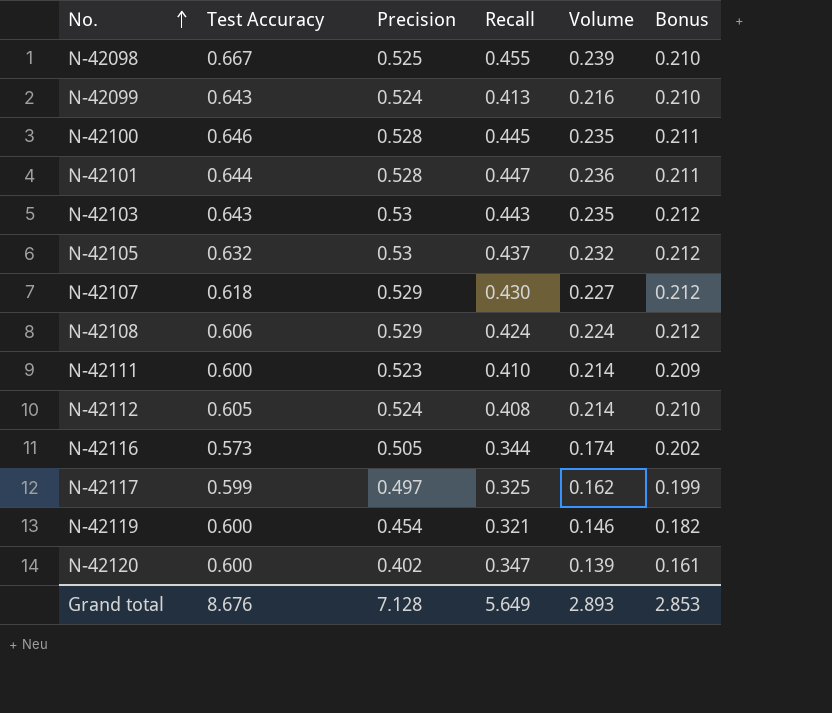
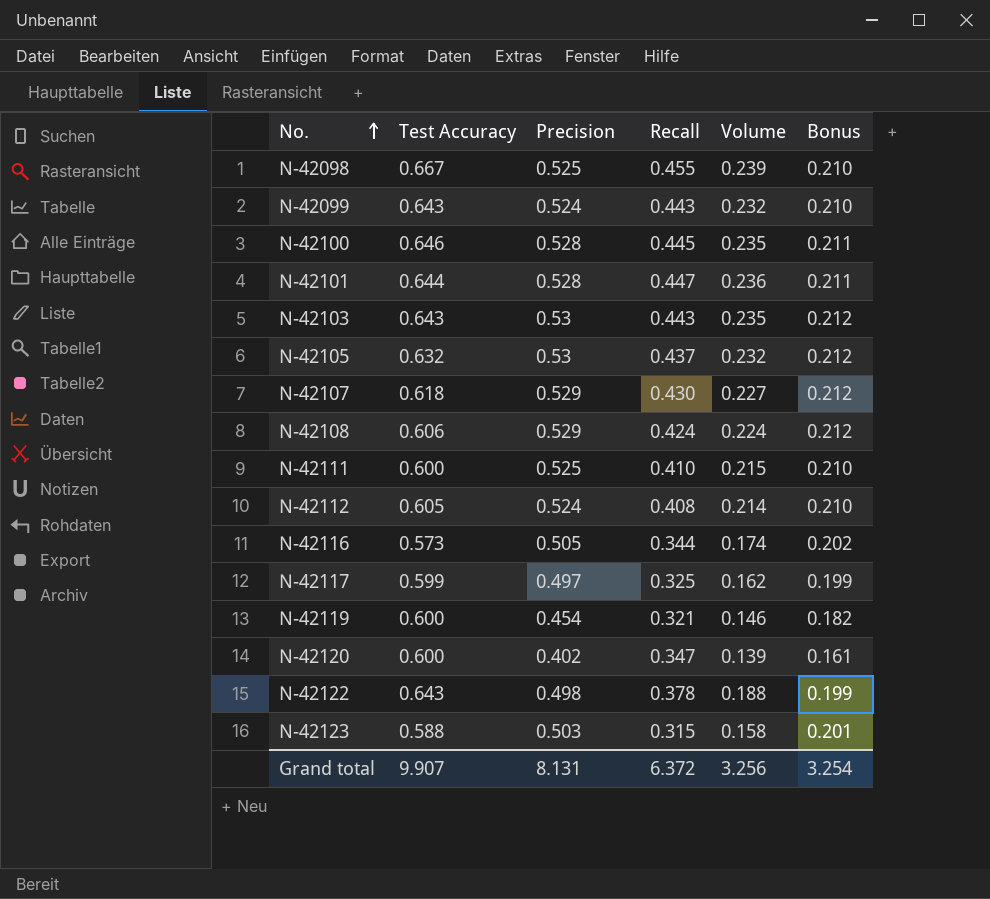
N-42099 | Recall: 0.413 -> 0.443
N-42099 | Volume: 0.216 -> 0.232
N-42111 | Precision: 0.523 -> 0.525
N-42111 | Volume: 0.214 -> 0.215
N-42111 | Bonus: 0.209 -> 0.210
row N-42122: none -> 0.643 | 0.498 | 0.378 | 0.188 | 0.199
row N-42123: none -> 0.588 | 0.503 | 0.315 | 0.158 | 0.201
Grand total | Test Accuracy: 8.676 -> 9.907
Grand total | Precision: 7.128 -> 8.131
Grand total | Recall: 5.649 -> 6.372
Grand total | Volume: 2.893 -> 3.256
Grand total | Bonus: 2.853 -> 3.254

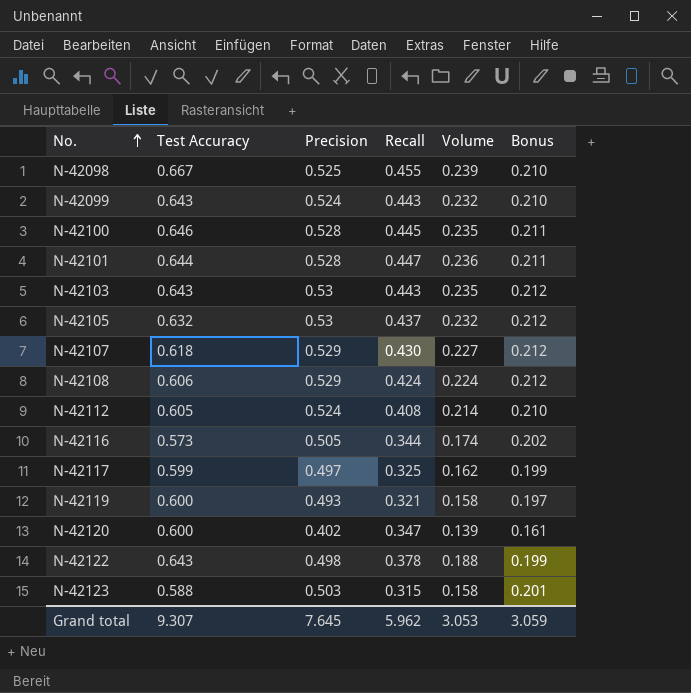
row N-42111: 0.600 | 0.525 | 0.410 | 0.215 | 0.210 -> none
N-42119 | Precision: 0.454 -> 0.493
N-42119 | Volume: 0.146 -> 0.158
N-42119 | Bonus: 0.182 -> 0.197
Grand total | Test Accuracy: 9.907 -> 9.307
Grand total | Precision: 8.131 -> 7.645
Grand total | Recall: 6.372 -> 5.962
Grand total | Volume: 3.256 -> 3.053
Grand total | Bonus: 3.254 -> 3.059

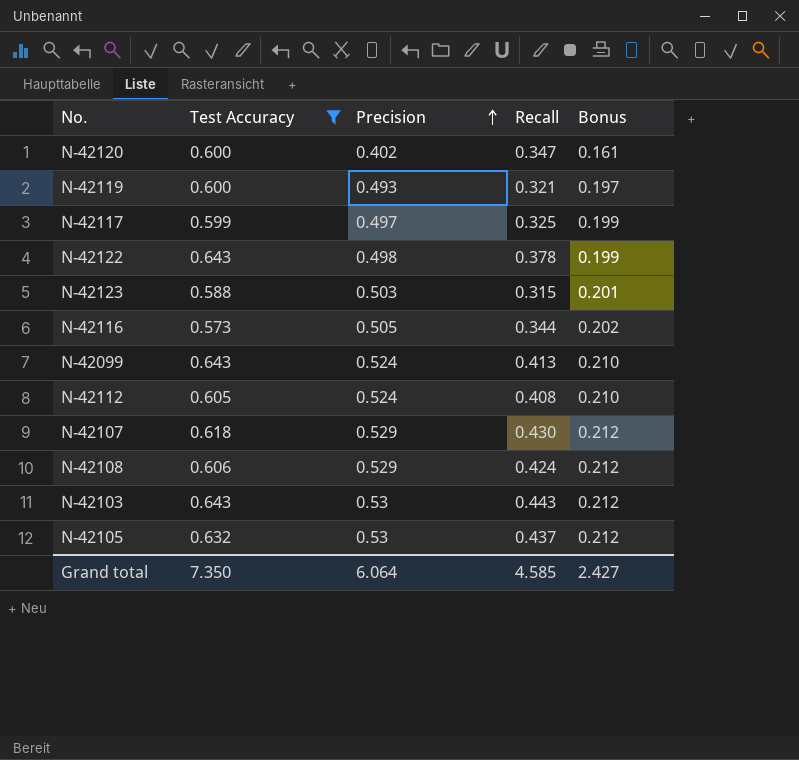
filter: none -> Test Accuracy <= 0.643
row order: No. ascending -> Precision ascending
column Volume | formula: [Precision] * [Recall] -> none
N-42099 | Recall: 0.443 -> 0.413
Grand total | Test Accuracy: 9.307 -> 7.350
Grand total | Precision: 7.645 -> 6.064
Grand total | Recall: 5.962 -> 4.585
Grand total | Bonus: 3.059 -> 2.427

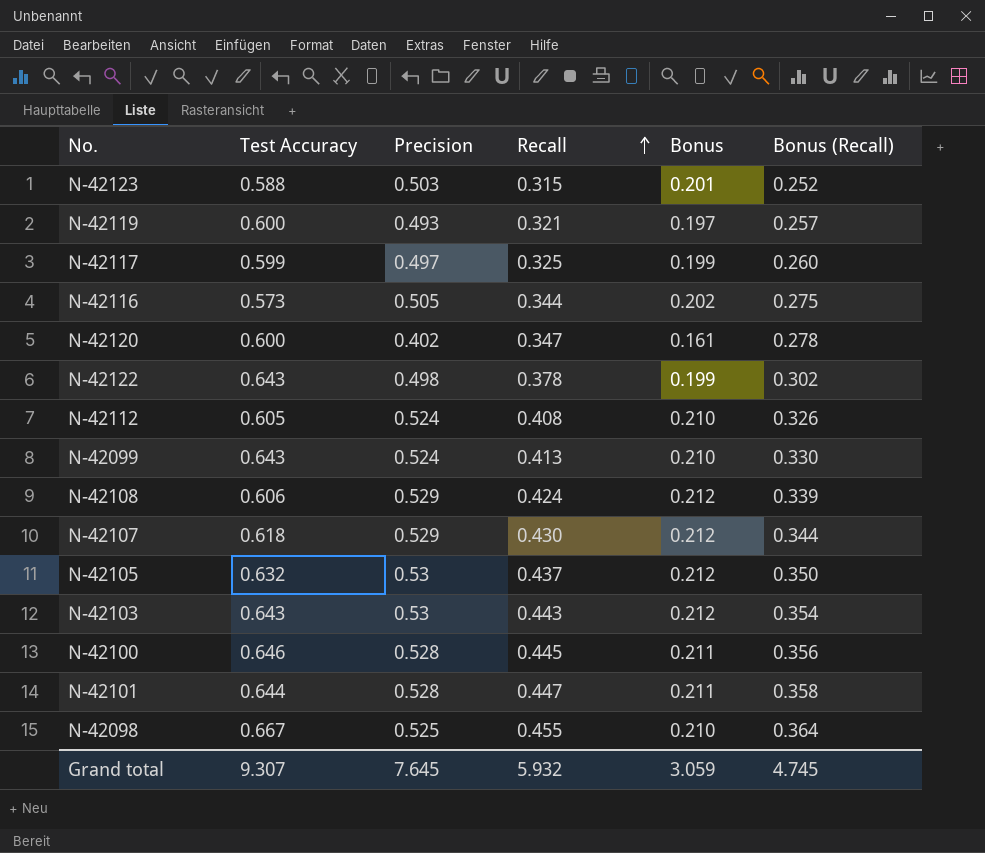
filter: Test Accuracy <= 0.643 -> none
row order: Precision ascending -> Recall ascending
column Bonus (Recall) | formula: none -> [Recall] * 0.8
Grand total | Test Accuracy: 7.350 -> 9.307
Grand total | Precision: 6.064 -> 7.645
Grand total | Recall: 4.585 -> 5.932
Grand total | Bonus: 2.427 -> 3.059

